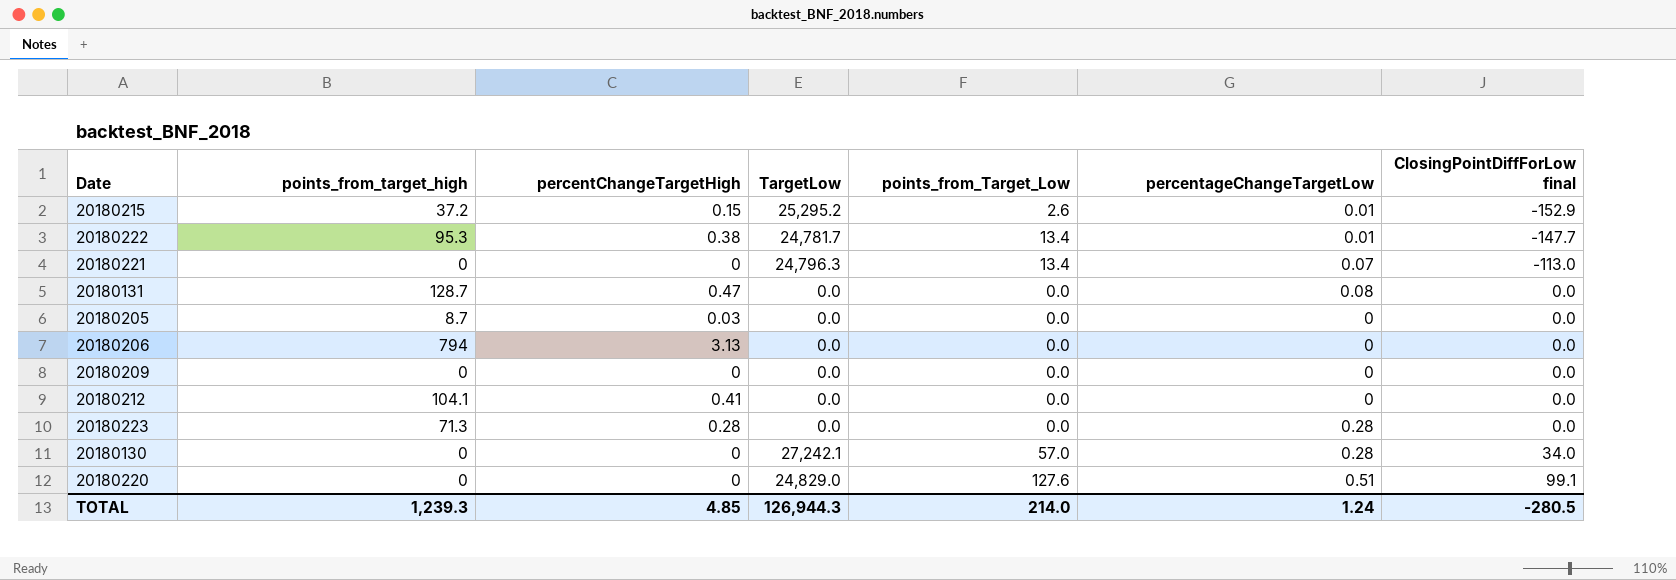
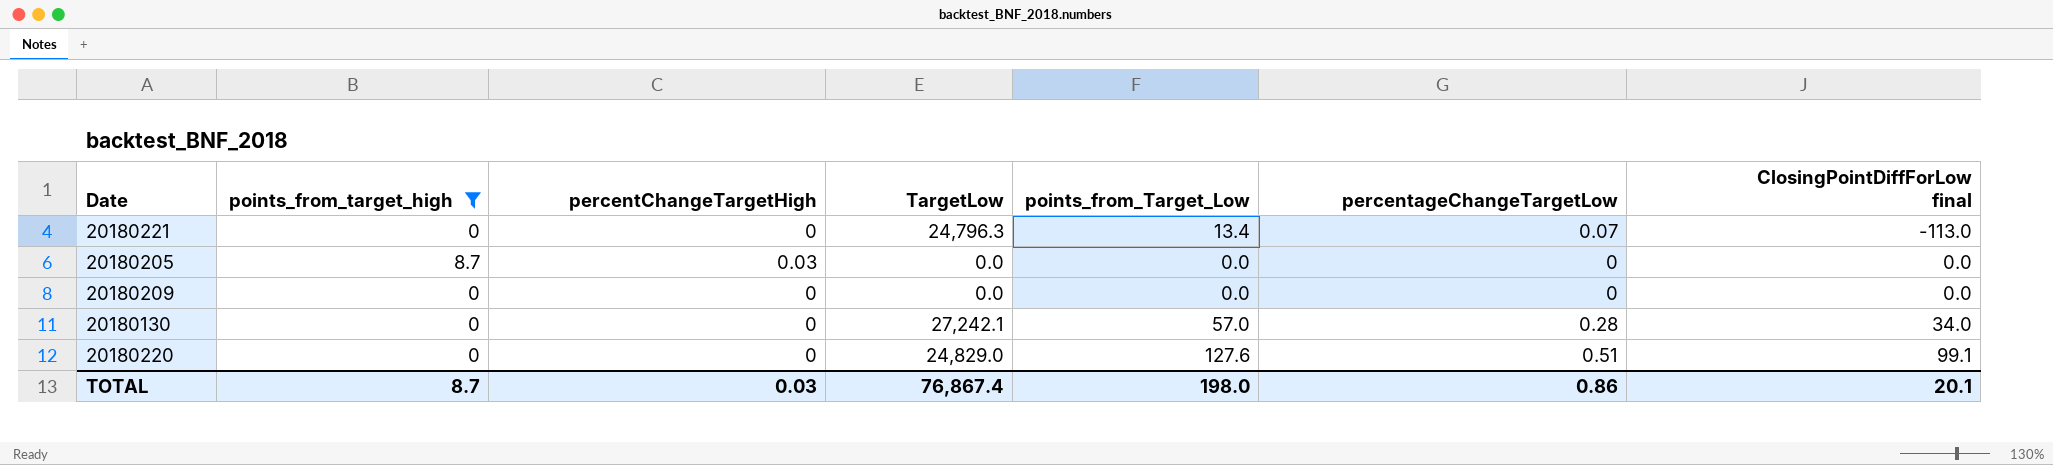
filter: none -> points_from_target_high <= 8.7
TOTAL | points_from_target_high: 1,239.3 -> 8.7
TOTAL | percentChangeTargetHigh: 4.85 -> 0.03
TOTAL | TargetLow: 126,944.3 -> 76,867.4
TOTAL | points_from_Target_Low: 214.0 -> 198.0
TOTAL | percentageChangeTargetLow: 1.24 -> 0.86
TOTAL | ClosingPointDiffForLow final: -280.5 -> 20.1

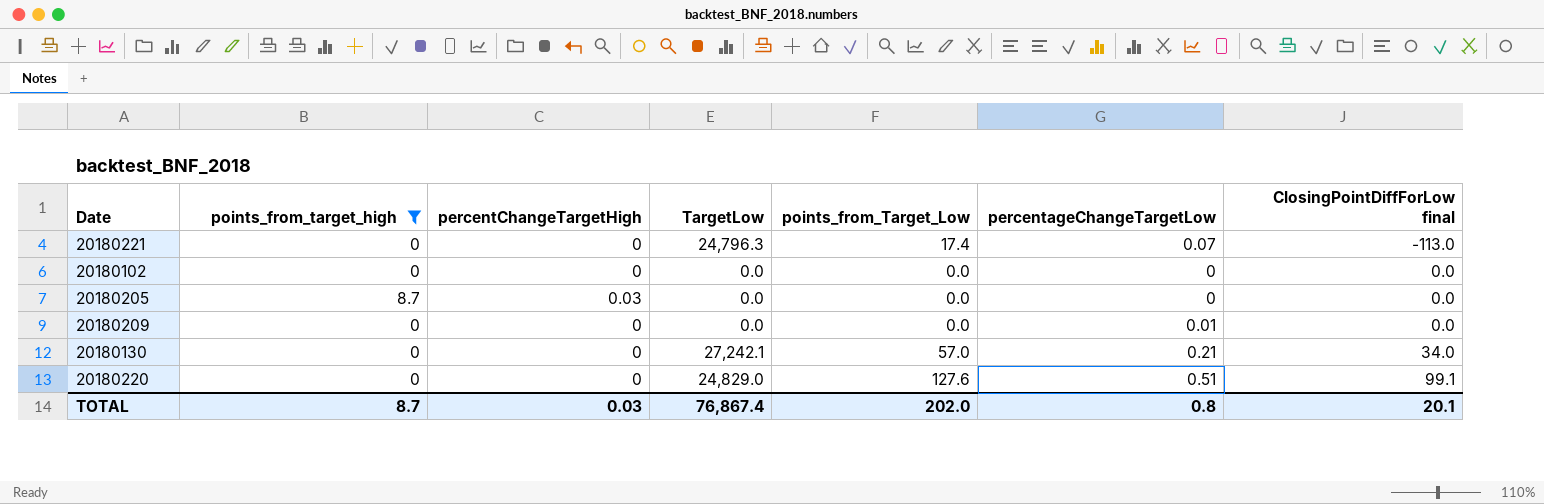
20180221 | points_from_Target_Low: 13.4 -> 17.4
row 20180102: none -> 0 | 0 | 0.0 | 0.0 | 0 | 0.0
20180209 | percentageChangeTargetLow: 0 -> 0.01
20180130 | percentageChangeTargetLow: 0.28 -> 0.21
TOTAL | points_from_Target_Low: 198.0 -> 202.0
TOTAL | percentageChangeTargetLow: 0.86 -> 0.8

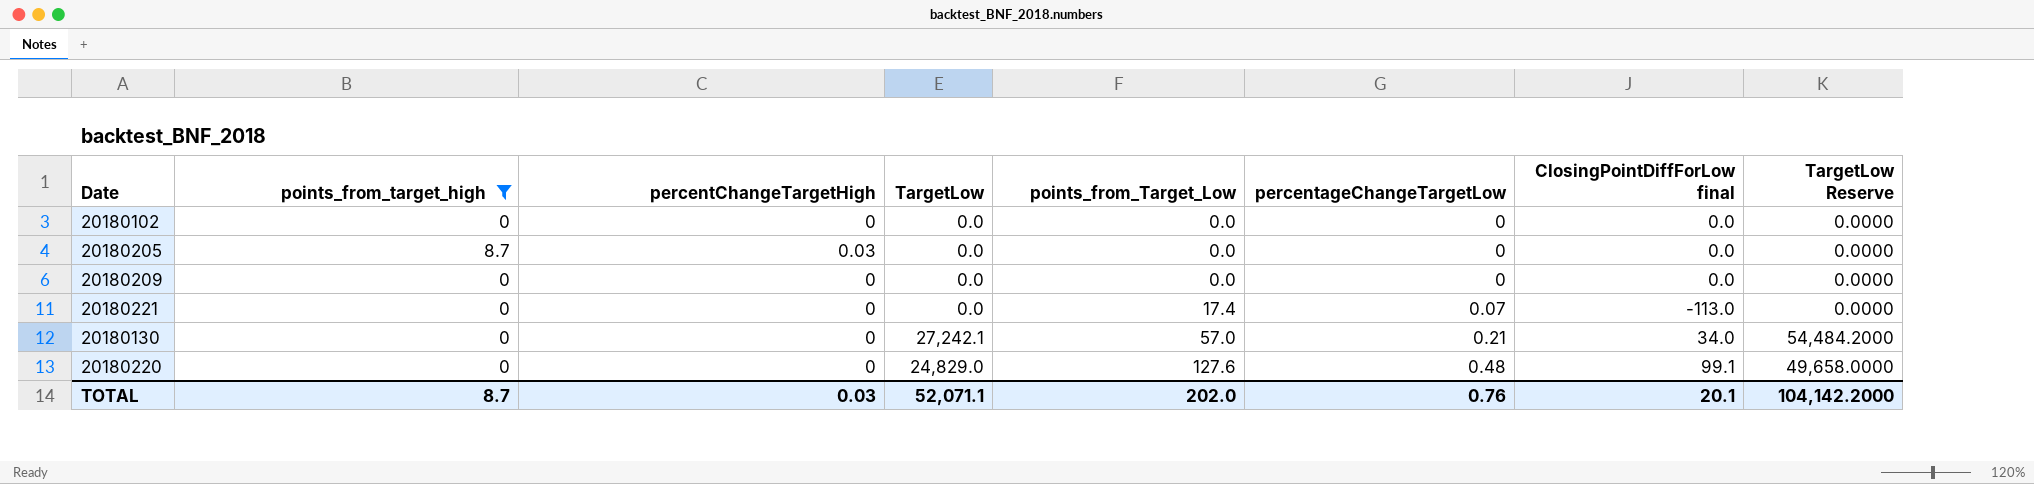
row order: ClosingPointDiffForLow final ascending -> points_from_Target_Low ascending
column TargetLow Reserve | formula: none -> [TargetLow] * 2
20180209 | percentageChangeTargetLow: 0.01 -> 0
20180221 | TargetLow: 24,796.3 -> 0.0
20180220 | percentageChangeTargetLow: 0.51 -> 0.48
TOTAL | TargetLow: 76,867.4 -> 52,071.1
TOTAL | percentageChangeTargetLow: 0.8 -> 0.76

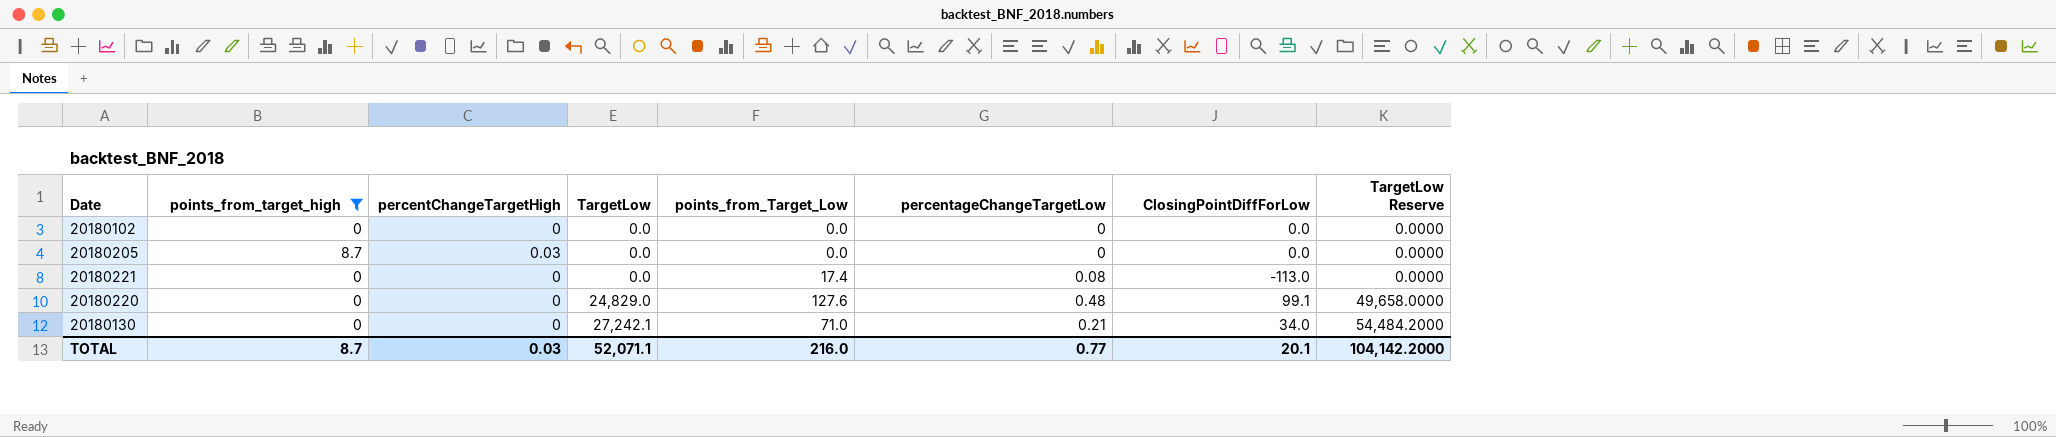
row order: points_from_Target_Low ascending -> TargetLow ascending
column name: ClosingPointDiffForLow final -> ClosingPointDiffForLow
row 20180209: 0 | 0 | 0.0 | 0.0 | 0 | 0.0 | 0.0000 -> none
20180221 | percentageChangeTargetLow: 0.07 -> 0.08
20180130 | points_from_Target_Low: 57.0 -> 71.0
TOTAL | points_from_Target_Low: 202.0 -> 216.0
TOTAL | percentageChangeTargetLow: 0.76 -> 0.77

